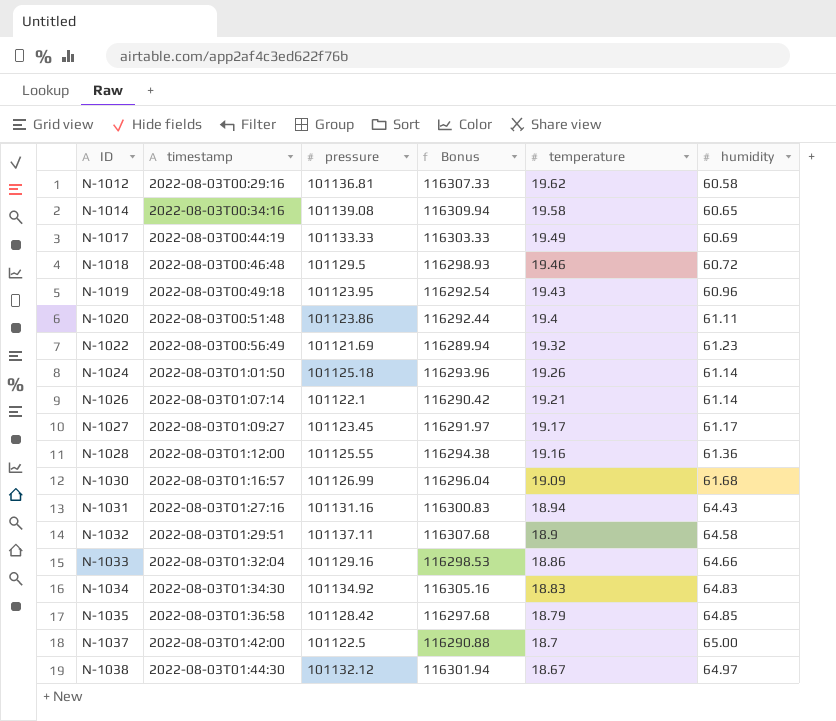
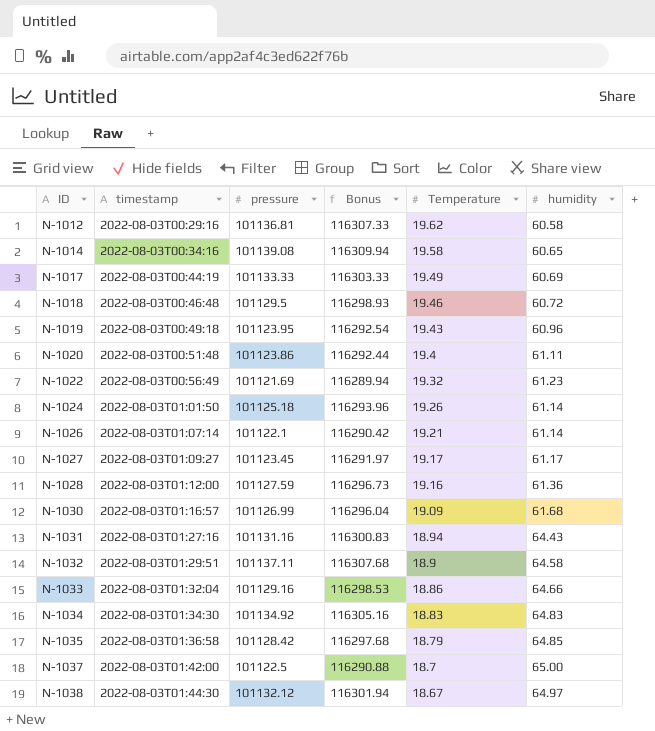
column name: temperature -> Temperature
N-1028 | pressure: 101125.55 -> 101127.59
N-1028 | Bonus: 116294.38 -> 116296.73

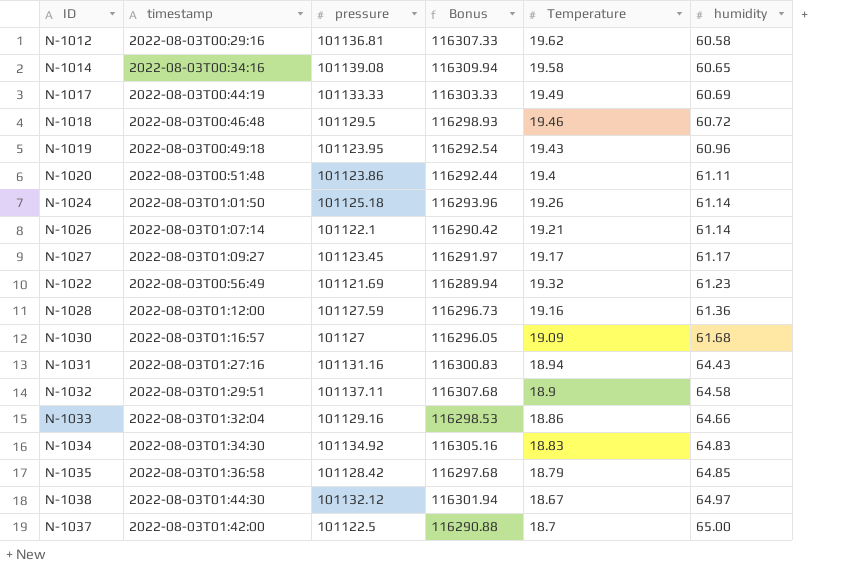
row order: ID ascending -> humidity ascending
N-1030 | pressure: 101126.99 -> 101127
N-1030 | Bonus: 116296.04 -> 116296.05

